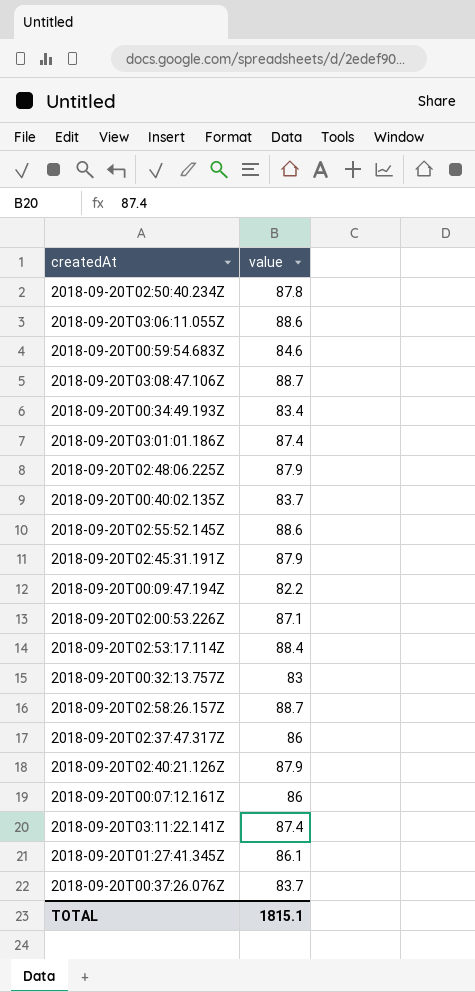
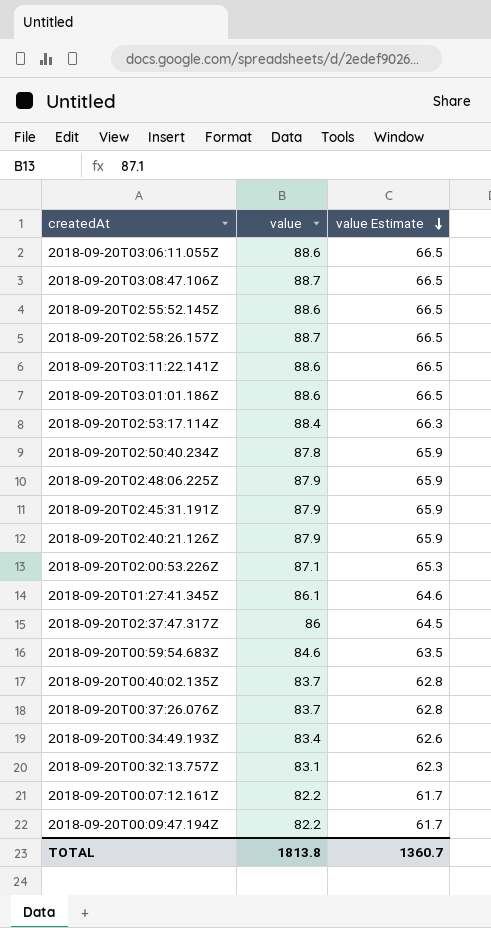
row order: none -> value Estimate descending
column value Estimate | formula: none -> [value] * 0.75
2018-09-20T03:11:22.141Z | value: 87.4 -> 88.6
2018-09-20T03:01:01.186Z | value: 87.4 -> 88.6
2018-09-20T00:32:13.757Z | value: 83 -> 83.1
2018-09-20T00:07:12.161Z | value: 86 -> 82.2
TOTAL | value: 1815.1 -> 1813.8

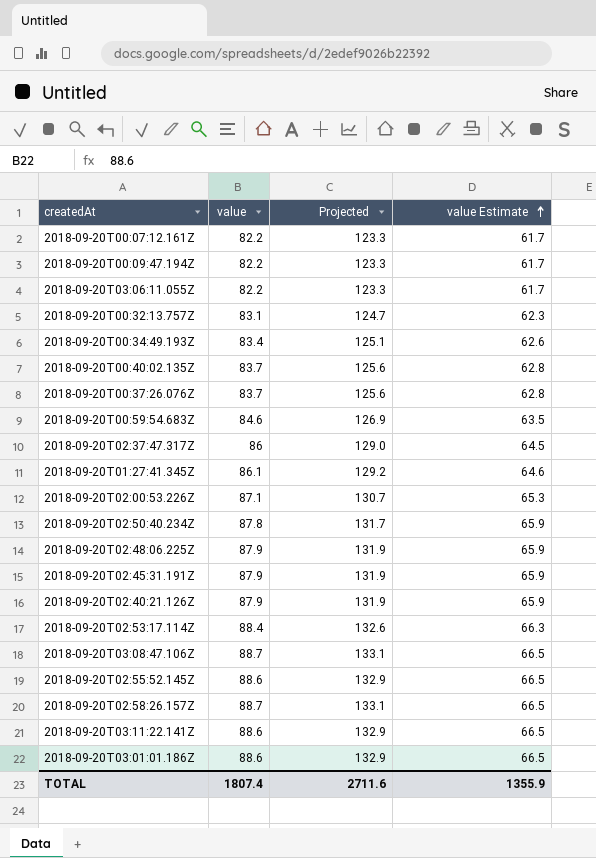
row order: value Estimate descending -> value Estimate ascending
column Projected | formula: none -> [value] * 1.5
2018-09-20T03:06:11.055Z | value: 88.6 -> 82.2
2018-09-20T03:06:11.055Z | value Estimate: 66.5 -> 61.7
TOTAL | value: 1813.8 -> 1807.4
TOTAL | value Estimate: 1360.7 -> 1355.9

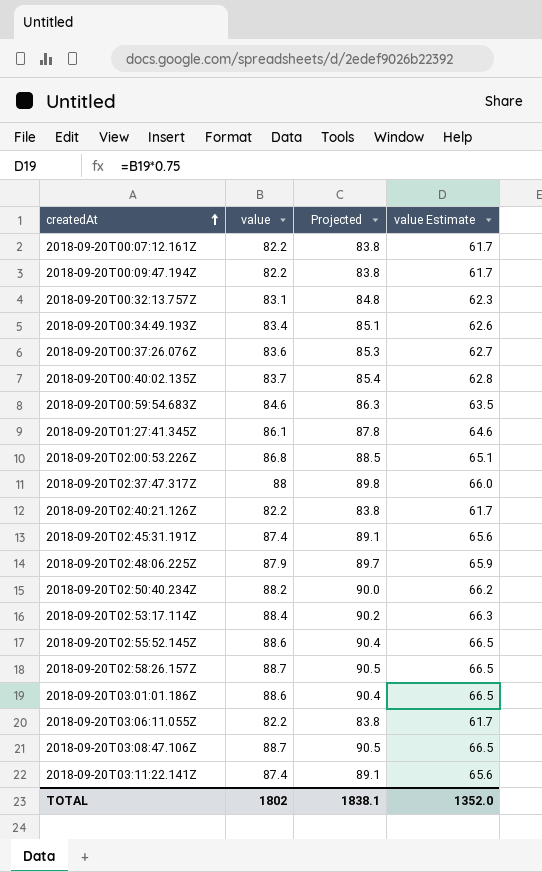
row order: value Estimate ascending -> createdAt ascending
column Projected | formula: [value] * 1.5 -> [value] * 1.02
2018-09-20T00:37:26.076Z | value: 83.7 -> 83.6
2018-09-20T00:37:26.076Z | value Estimate: 62.8 -> 62.7
2018-09-20T02:00:53.226Z | value: 87.1 -> 86.8
2018-09-20T02:00:53.226Z | value Estimate: 65.3 -> 65.1
2018-09-20T02:37:47.317Z | value: 86 -> 88
2018-09-20T02:37:47.317Z | value Estimate: 64.5 -> 66.0
2018-09-20T02:40:21.126Z | value: 87.9 -> 82.2
2018-09-20T02:40:21.126Z | value Estimate: 65.9 -> 61.7
2018-09-20T02:45:31.191Z | value: 87.9 -> 87.4
2018-09-20T02:45:31.191Z | value Estimate: 65.9 -> 65.6
2018-09-20T02:50:40.234Z | value: 87.8 -> 88.2
2018-09-20T02:50:40.234Z | value Estimate: 65.9 -> 66.2
2018-09-20T03:11:22.141Z | value: 88.6 -> 87.4
2018-09-20T03:11:22.141Z | value Estimate: 66.5 -> 65.6
TOTAL | value: 1807.4 -> 1802
TOTAL | Projected: 2711.6 -> 1838.1
TOTAL | value Estimate: 1355.9 -> 1352.0

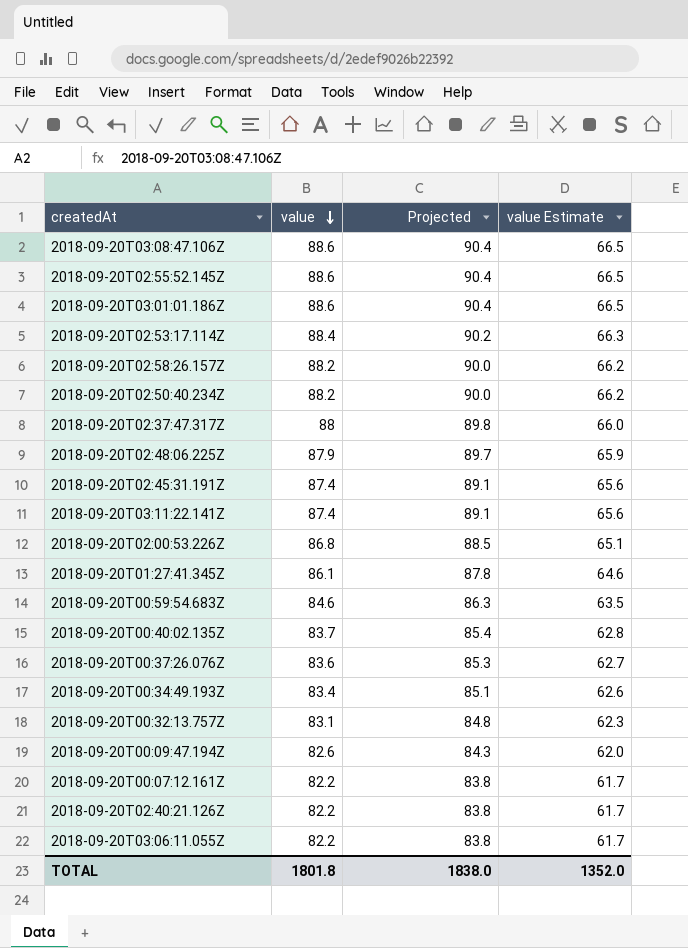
row order: createdAt ascending -> value descending
2018-09-20T03:08:47.106Z | value: 88.7 -> 88.6
2018-09-20T03:08:47.106Z | Projected: 90.5 -> 90.4
2018-09-20T02:58:26.157Z | value: 88.7 -> 88.2
2018-09-20T02:58:26.157Z | Projected: 90.5 -> 90.0
2018-09-20T02:58:26.157Z | value Estimate: 66.5 -> 66.2
2018-09-20T00:09:47.194Z | value: 82.2 -> 82.6
2018-09-20T00:09:47.194Z | Projected: 83.8 -> 84.3
2018-09-20T00:09:47.194Z | value Estimate: 61.7 -> 62.0
TOTAL | value: 1802 -> 1801.8
TOTAL | Projected: 1838.1 -> 1838.0

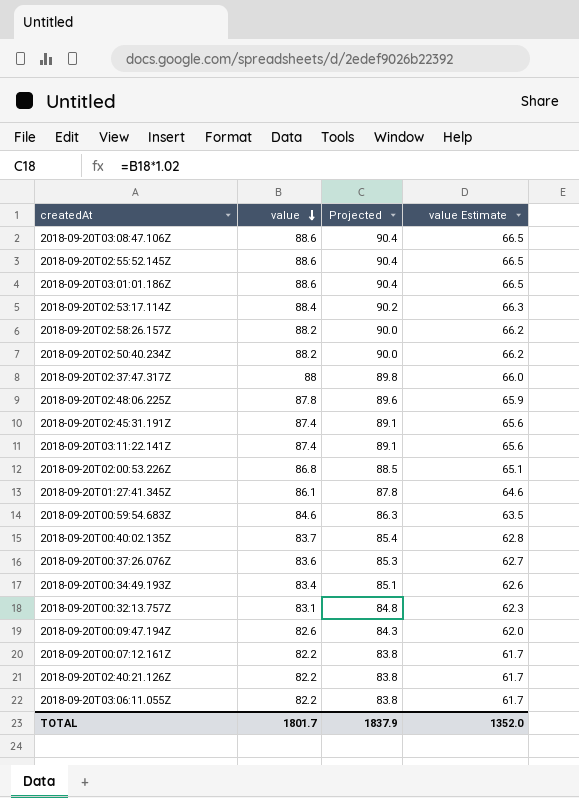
2018-09-20T02:48:06.225Z | value: 87.9 -> 87.8
2018-09-20T02:48:06.225Z | Projected: 89.7 -> 89.6
TOTAL | value: 1801.8 -> 1801.7
TOTAL | Projected: 1838.0 -> 1837.9

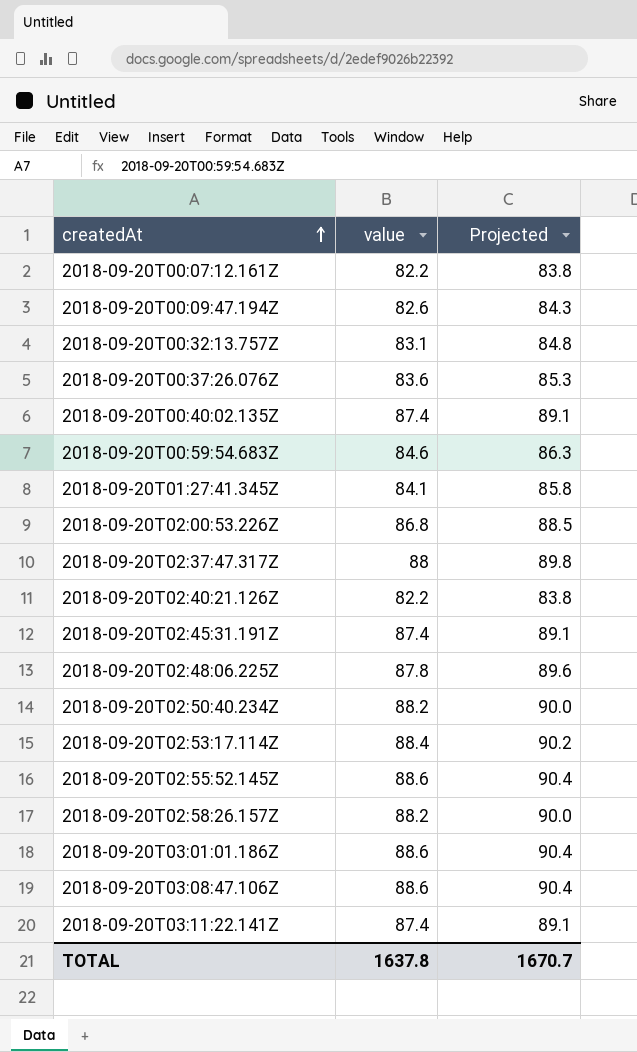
row order: value descending -> createdAt ascending
column value Estimate | formula: [value] * 0.75 -> none
row 2018-09-20T00:34:49.193Z: 83.4 | 85.1 | 62.6 -> none
row 2018-09-20T03:06:11.055Z: 82.2 | 83.8 | 61.7 -> none
2018-09-20T00:40:02.135Z | value: 83.7 -> 87.4
2018-09-20T00:40:02.135Z | Projected: 85.4 -> 89.1
2018-09-20T01:27:41.345Z | value: 86.1 -> 84.1
2018-09-20T01:27:41.345Z | Projected: 87.8 -> 85.8
TOTAL | value: 1801.7 -> 1637.8
TOTAL | Projected: 1837.9 -> 1670.7

